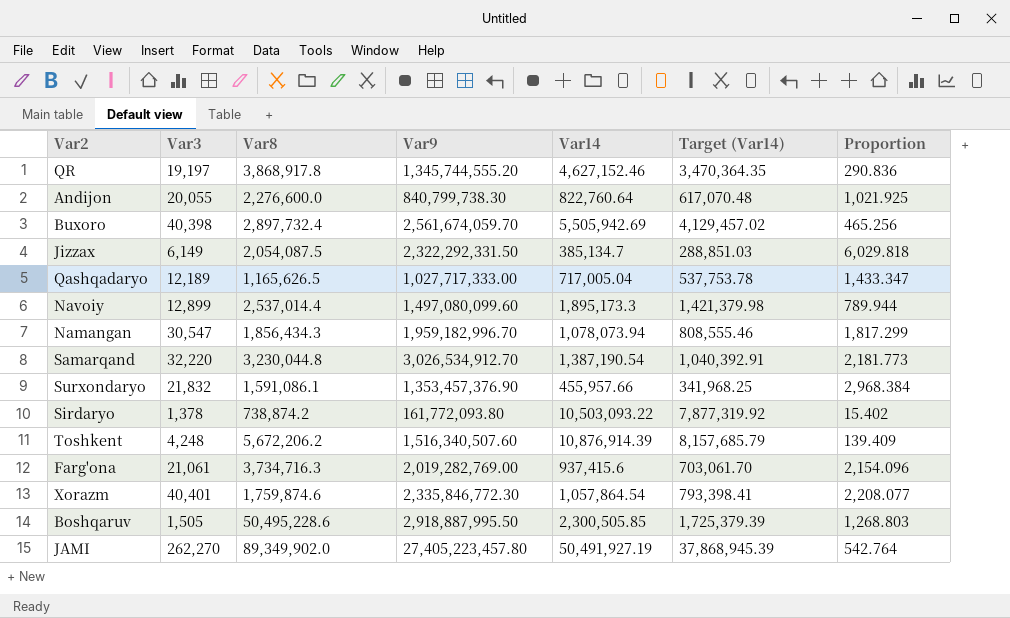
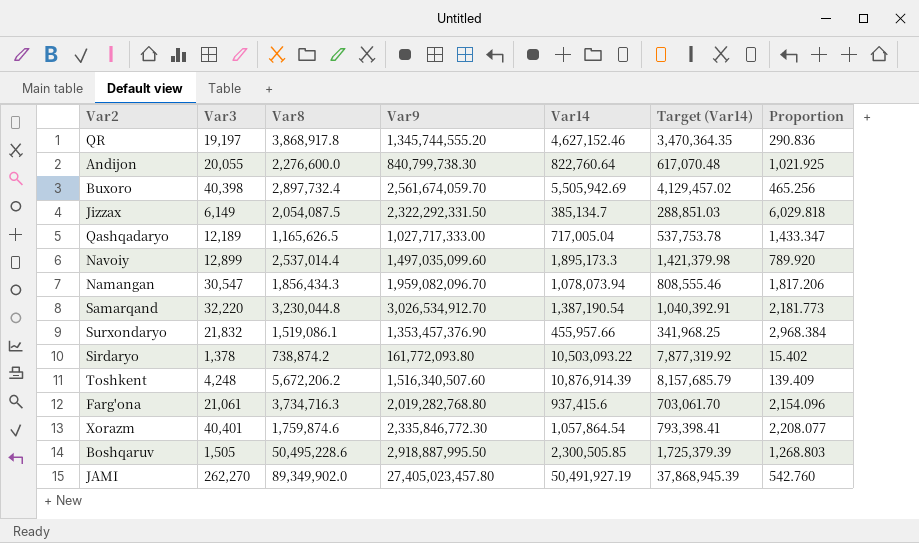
Navoiy | Var9: 1,497,080,099.60 -> 1,497,035,099.60
Navoiy | Proportion: 789.944 -> 789.920
Namangan | Var9: 1,959,182,996.70 -> 1,959,082,096.70
Namangan | Proportion: 1,817.299 -> 1,817.206
Surxondaryo | Var8: 1,591,086.1 -> 1,519,086.1
Farg'ona | Var9: 2,019,282,769.00 -> 2,019,282,768.80
JAMI | Var9: 27,405,223,457.80 -> 27,405,023,457.80
JAMI | Proportion: 542.764 -> 542.760

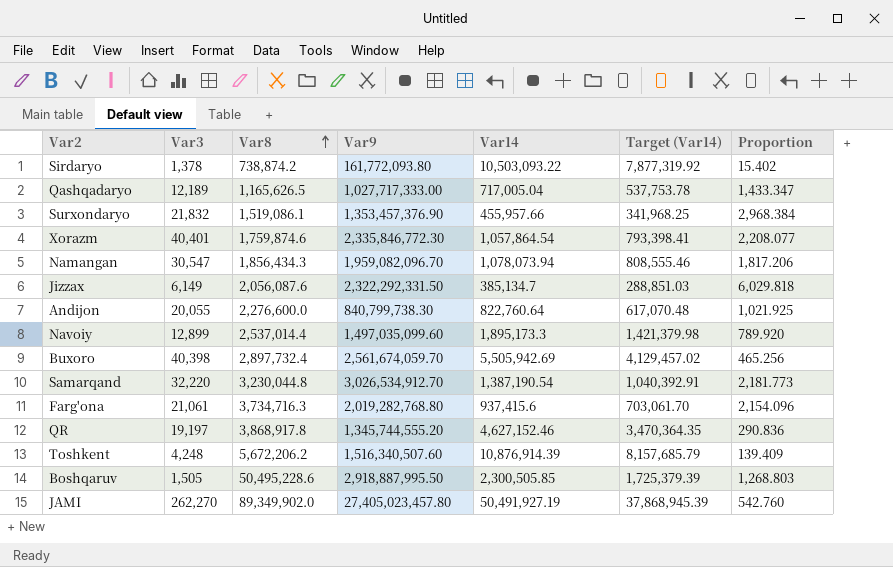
row order: none -> Var8 ascending
Jizzax | Var8: 2,054,087.5 -> 2,056,087.6

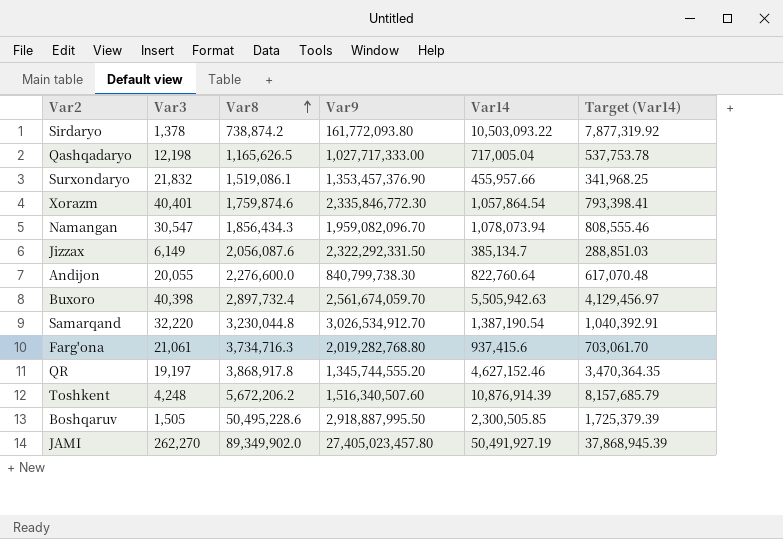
column Proportion | formula: [Var9] / [Var14] -> none
row Navoiy: 12,899 | 2,537,014.4 | 1,497,035,099.60 | 1,895,173.3 | 1,421,379.98 | 789.920 -> none
Qashqadaryo | Var3: 12,189 -> 12,198
Buxoro | Var14: 5,505,942.69 -> 5,505,942.63
Buxoro | Target (Var14): 4,129,457.02 -> 4,129,456.97

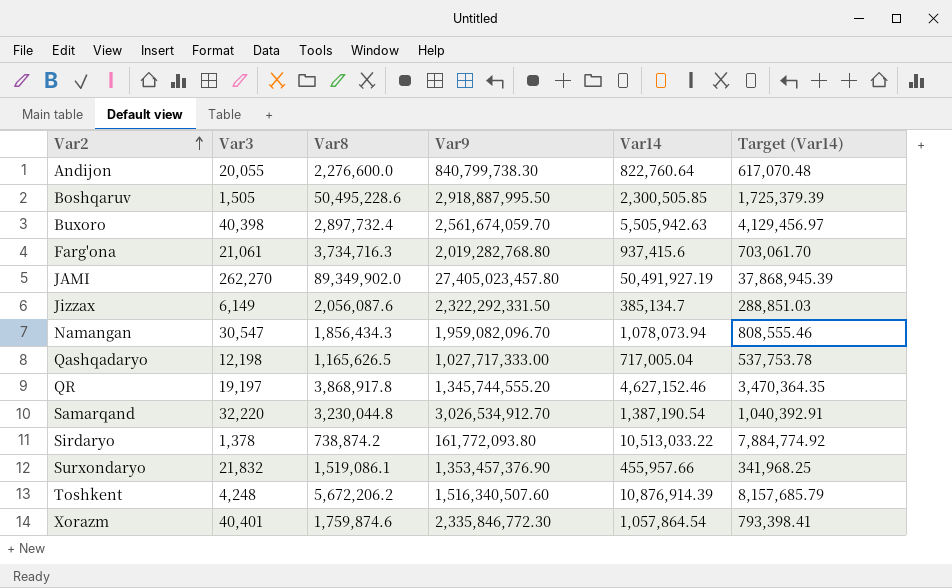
row order: Var8 ascending -> Var2 ascending
Sirdaryo | Var14: 10,503,093.22 -> 10,513,033.22
Sirdaryo | Target (Var14): 7,877,319.92 -> 7,884,774.92

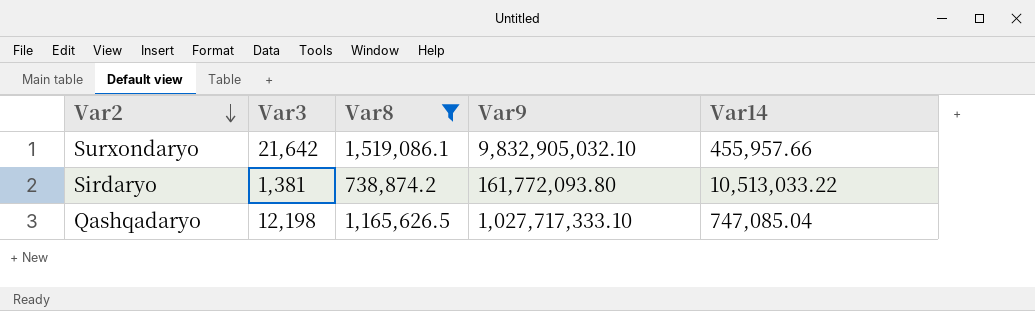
filter: none -> Var8 <= 1,519,086.1
row order: Var2 ascending -> Var2 descending
column Target (Var14) | formula: [Var14] * 0.75 -> none
Surxondaryo | Var3: 21,832 -> 21,642
Surxondaryo | Var9: 1,353,457,376.90 -> 9,832,905,032.10
Sirdaryo | Var3: 1,378 -> 1,381
Qashqadaryo | Var9: 1,027,717,333.00 -> 1,027,717,333.10
Qashqadaryo | Var14: 717,005.04 -> 747,085.04

